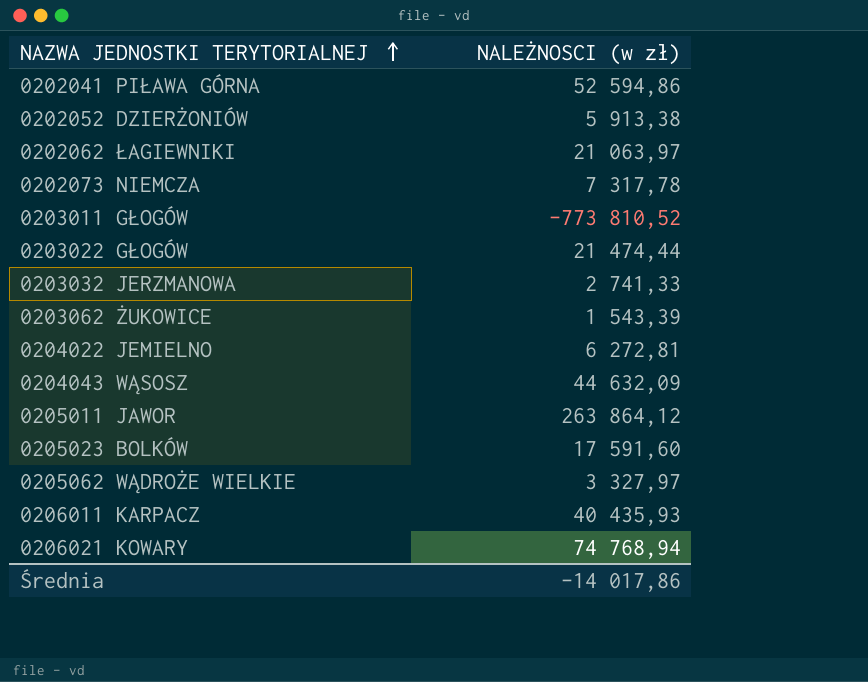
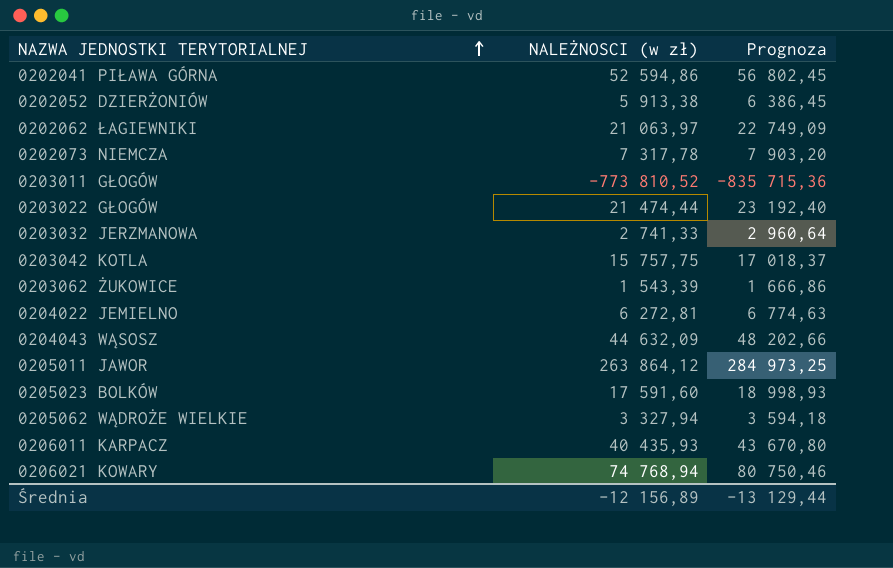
column Prognoza | formula: none -> [NALEŻNOSCI (w zł)] * 1,08
row 0203042 KOTLA: none -> 15 757,75 | 17 018,37
0205062 WĄDROŻE WIELKIE | NALEŻNOSCI (w zł): 3 327,97 -> 3 327,94
Średnia | NALEŻNOSCI (w zł): -14 017,86 -> -12 156,89

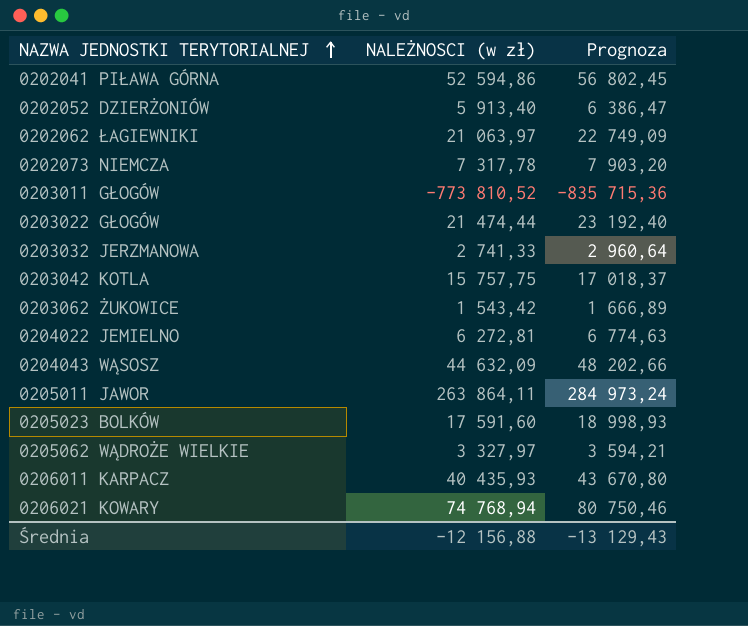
0202052 DZIERŻONIÓW | NALEŻNOSCI (w zł): 5 913,38 -> 5 913,40
0202052 DZIERŻONIÓW | Prognoza: 6 386,45 -> 6 386,47
0203062 ŻUKOWICE | NALEŻNOSCI (w zł): 1 543,39 -> 1 543,42
0203062 ŻUKOWICE | Prognoza: 1 666,86 -> 1 666,89
0205011 JAWOR | NALEŻNOSCI (w zł): 263 864,12 -> 263 864,11
0205011 JAWOR | Prognoza: 284 973,25 -> 284 973,24
0205062 WĄDROŻE WIELKIE | NALEŻNOSCI (w zł): 3 327,94 -> 3 327,97
0205062 WĄDROŻE WIELKIE | Prognoza: 3 594,18 -> 3 594,21
Średnia | NALEŻNOSCI (w zł): -12 156,89 -> -12 156,88
Średnia | Prognoza: -13 129,44 -> -13 129,43

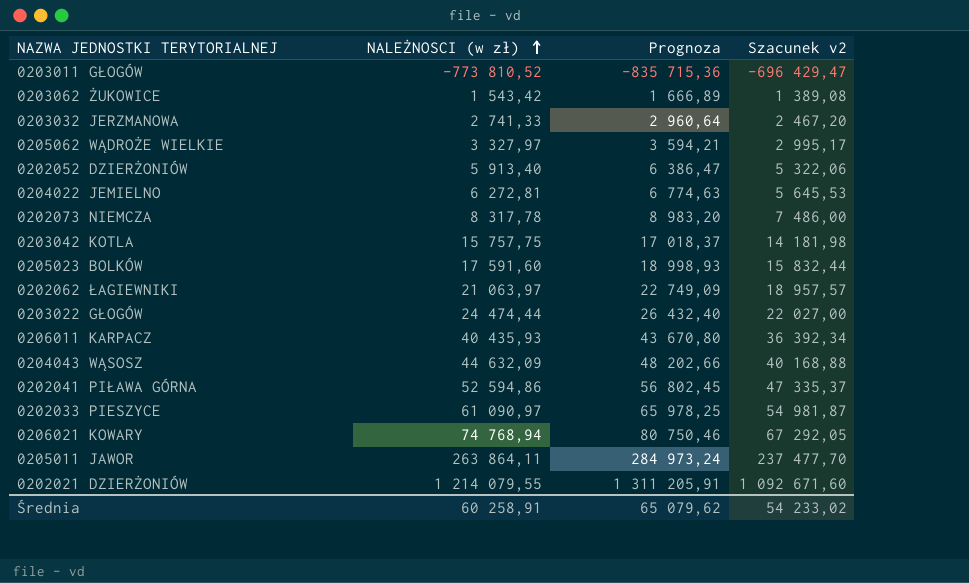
row order: NAZWA JEDNOSTKI TERYTORIALNEJ ascending -> NALEŻNOSCI (w zł) ascending
column Szacunek v2 | formula: none -> [NALEŻNOSCI (w zł)] * 0,9
0202073 NIEMCZA | NALEŻNOSCI (w zł): 7 317,78 -> 8 317,78
0202073 NIEMCZA | Prognoza: 7 903,20 -> 8 983,20
0203022 GŁOGÓW | NALEŻNOSCI (w zł): 21 474,44 -> 24 474,44
0203022 GŁOGÓW | Prognoza: 23 192,40 -> 26 432,40
row 0202033 PIESZYCE: none -> 61 090,97 | 65 978,25 | 54 981,87
row 0202021 DZIERŻONIÓW: none -> 1 214 079,55 | 1 311 205,91 | 1 092 671,60
Średnia | NALEŻNOSCI (w zł): -12 156,88 -> 60 258,91
Średnia | Prognoza: -13 129,43 -> 65 079,62

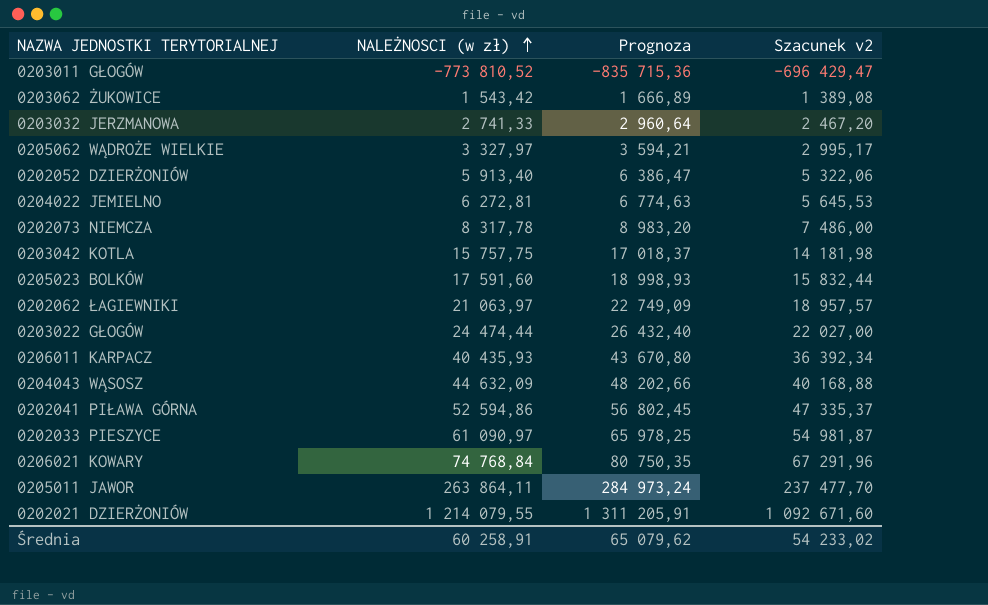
0206021 KOWARY | NALEŻNOSCI (w zł): 74 768,94 -> 74 768,84
0206021 KOWARY | Prognoza: 80 750,46 -> 80 750,35
0206021 KOWARY | Szacunek v2: 67 292,05 -> 67 291,96

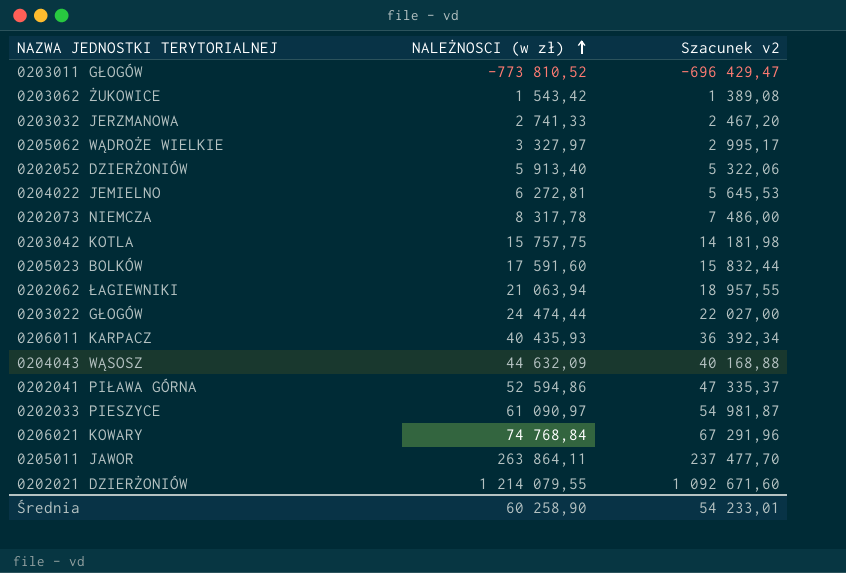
column Prognoza | formula: [NALEŻNOSCI (w zł)] * 1,08 -> none
0202062 ŁAGIEWNIKI | NALEŻNOSCI (w zł): 21 063,97 -> 21 063,94
0202062 ŁAGIEWNIKI | Szacunek v2: 18 957,57 -> 18 957,55
Średnia | NALEŻNOSCI (w zł): 60 258,91 -> 60 258,90
Średnia | Szacunek v2: 54 233,02 -> 54 233,01

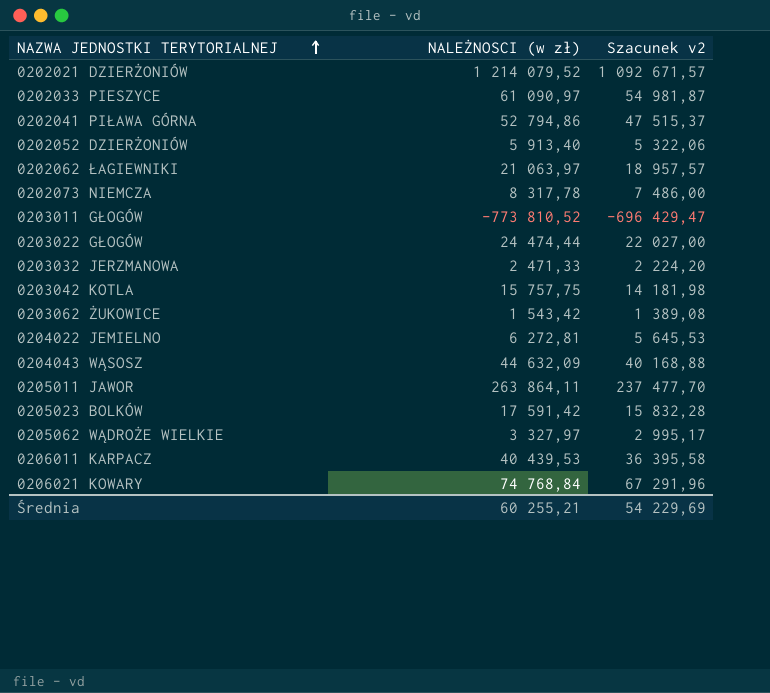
row order: NALEŻNOSCI (w zł) ascending -> NAZWA JEDNOSTKI TERYTORIALNEJ ascending
0202021 DZIERŻONIÓW | NALEŻNOSCI (w zł): 1 214 079,55 -> 1 214 079,52
0202021 DZIERŻONIÓW | Szacunek v2: 1 092 671,60 -> 1 092 671,57
0202041 PIŁAWA GÓRNA | NALEŻNOSCI (w zł): 52 594,86 -> 52 794,86
0202041 PIŁAWA GÓRNA | Szacunek v2: 47 335,37 -> 47 515,37
0202062 ŁAGIEWNIKI | NALEŻNOSCI (w zł): 21 063,94 -> 21 063,97
0202062 ŁAGIEWNIKI | Szacunek v2: 18 957,55 -> 18 957,57
0203032 JERZMANOWA | NALEŻNOSCI (w zł): 2 741,33 -> 2 471,33
0203032 JERZMANOWA | Szacunek v2: 2 467,20 -> 2 224,20
0205023 BOLKÓW | NALEŻNOSCI (w zł): 17 591,60 -> 17 591,42
0205023 BOLKÓW | Szacunek v2: 15 832,44 -> 15 832,28
0206011 KARPACZ | NALEŻNOSCI (w zł): 40 435,93 -> 40 439,53
0206011 KARPACZ | Szacunek v2: 36 392,34 -> 36 395,58
Średnia | NALEŻNOSCI (w zł): 60 258,90 -> 60 255,21
Średnia | Szacunek v2: 54 233,01 -> 54 229,69

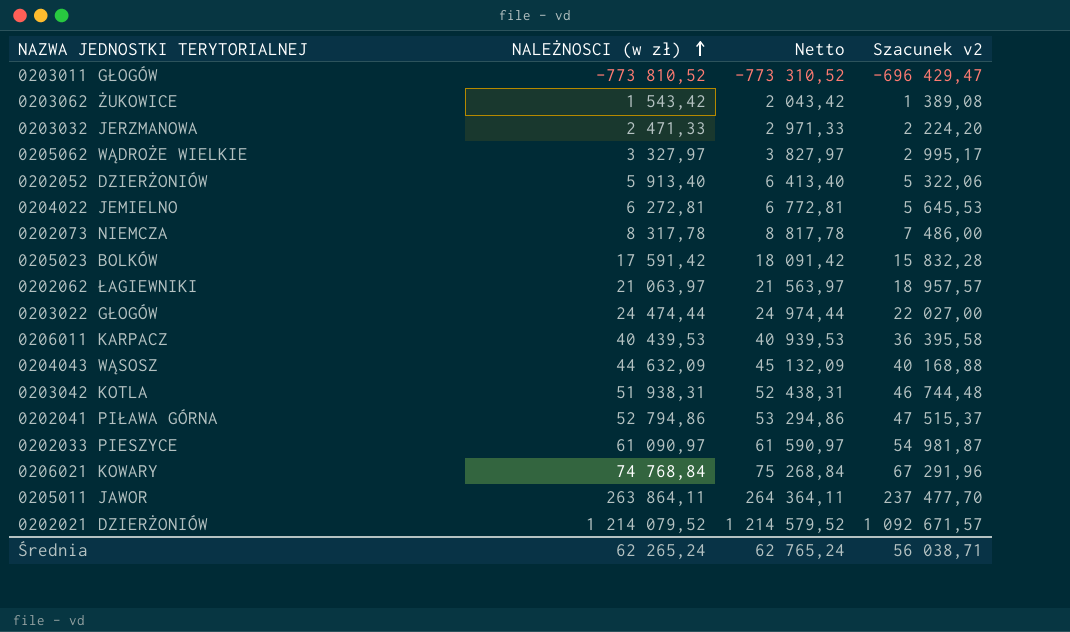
row order: NAZWA JEDNOSTKI TERYTORIALNEJ ascending -> NALEŻNOSCI (w zł) ascending
column Netto | formula: none -> [NALEŻNOSCI (w zł)] + 500
0203042 KOTLA | NALEŻNOSCI (w zł): 15 757,75 -> 51 938,31
0203042 KOTLA | Szacunek v2: 14 181,98 -> 46 744,48
Średnia | NALEŻNOSCI (w zł): 60 255,21 -> 62 265,24
Średnia | Szacunek v2: 54 229,69 -> 56 038,71

